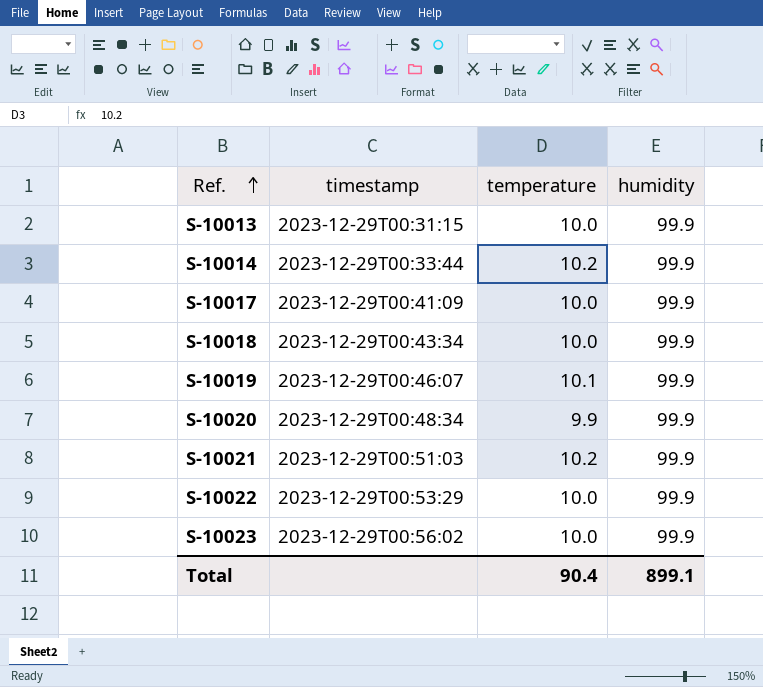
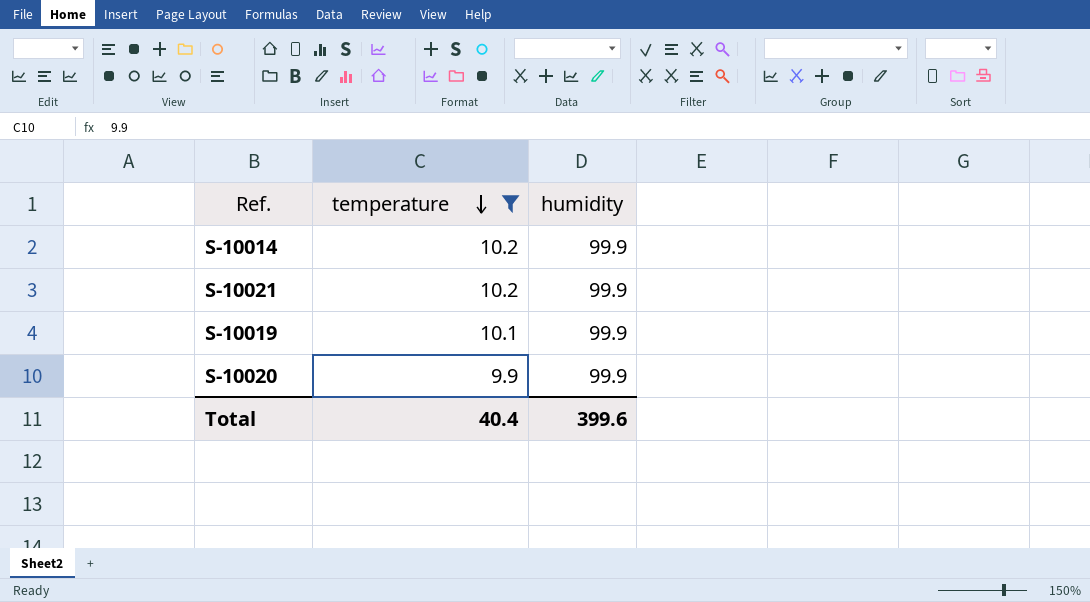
filter: none -> temperature != 10.0
row order: Ref. ascending -> temperature descending
column timestamp | position: 2 -> none
Total | temperature: 90.4 -> 40.4
Total | humidity: 899.1 -> 399.6

